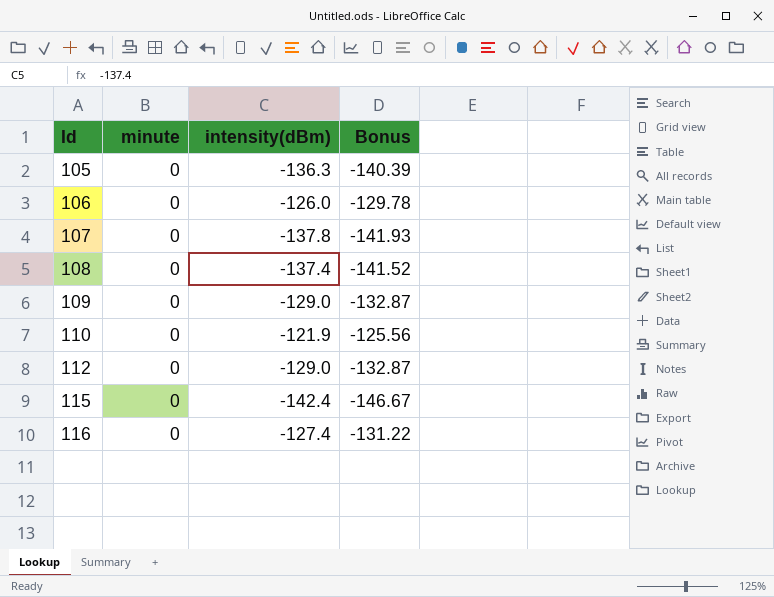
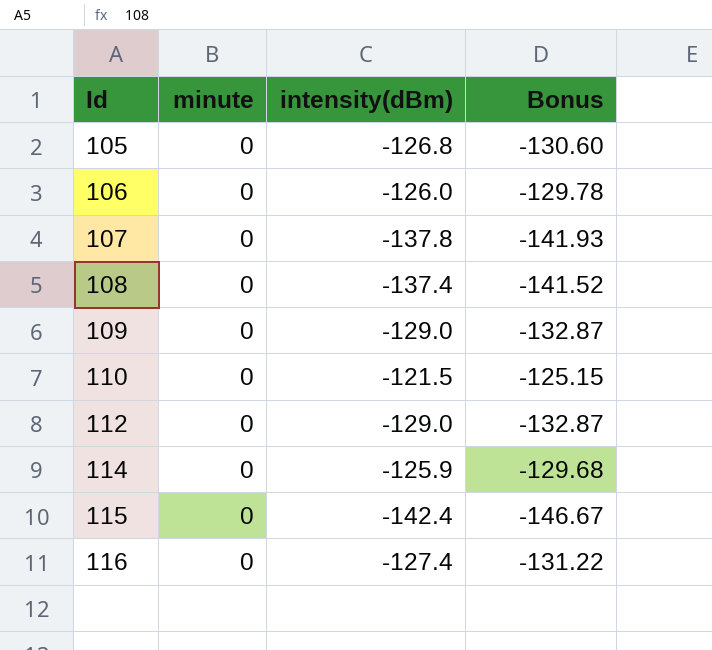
105 | intensity(dBm): -136.3 -> -126.8
105 | Bonus: -140.39 -> -130.60
110 | intensity(dBm): -121.9 -> -121.5
110 | Bonus: -125.56 -> -125.15
row 114: none -> 0 | -125.9 | -129.68

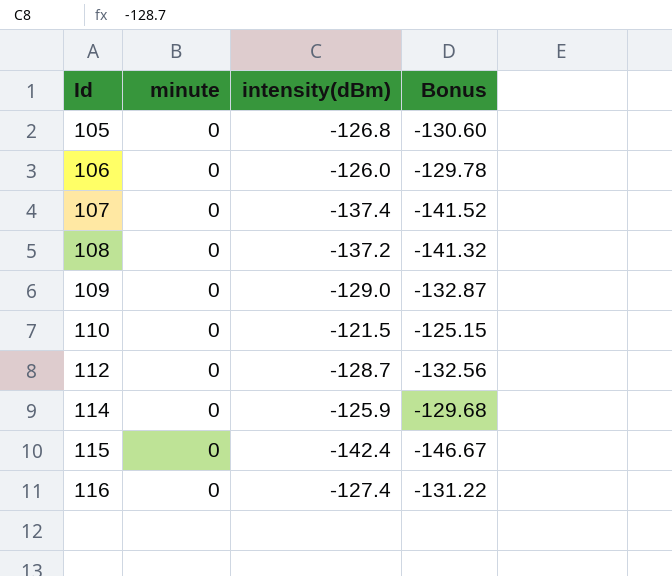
107 | intensity(dBm): -137.8 -> -137.4
107 | Bonus: -141.93 -> -141.52
108 | intensity(dBm): -137.4 -> -137.2
108 | Bonus: -141.52 -> -141.32
112 | intensity(dBm): -129.0 -> -128.7
112 | Bonus: -132.87 -> -132.56

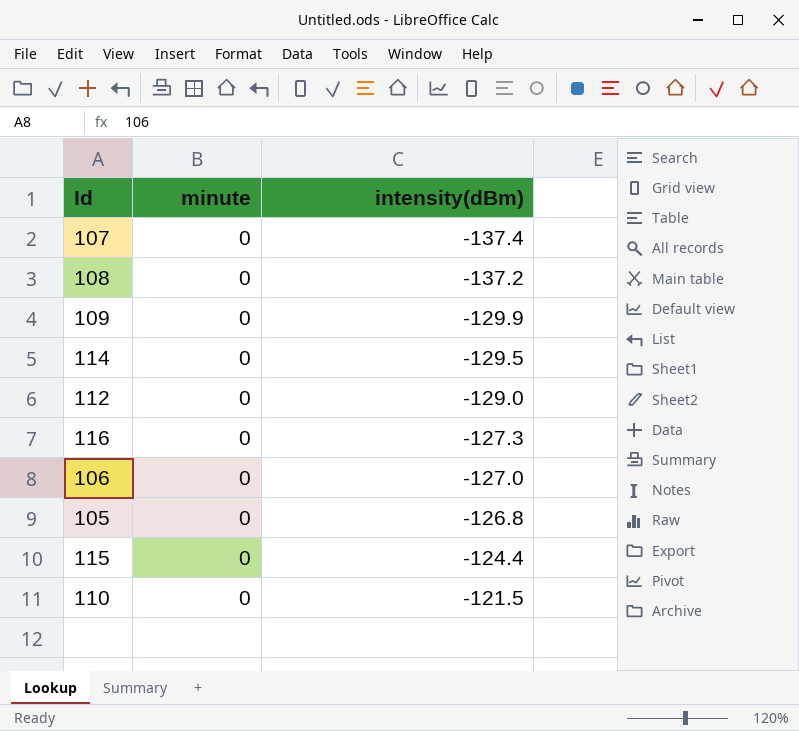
row order: Id ascending -> intensity(dBm) ascending
column Bonus | formula: [intensity(dBm)] * 1.03 -> none
109 | intensity(dBm): -129.0 -> -129.9
114 | intensity(dBm): -125.9 -> -129.5
112 | intensity(dBm): -128.7 -> -129.0
116 | intensity(dBm): -127.4 -> -127.3
106 | intensity(dBm): -126.0 -> -127.0
115 | intensity(dBm): -142.4 -> -124.4

